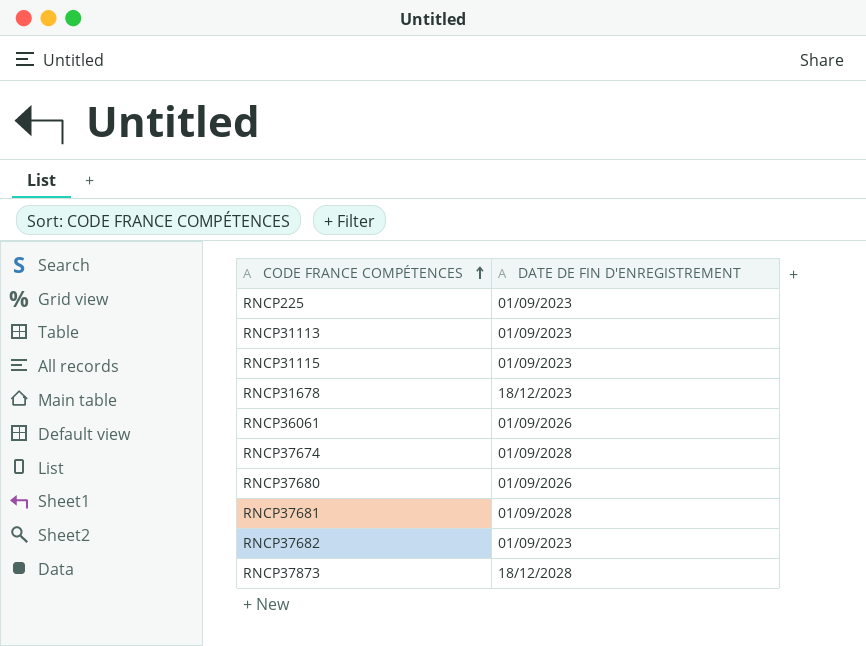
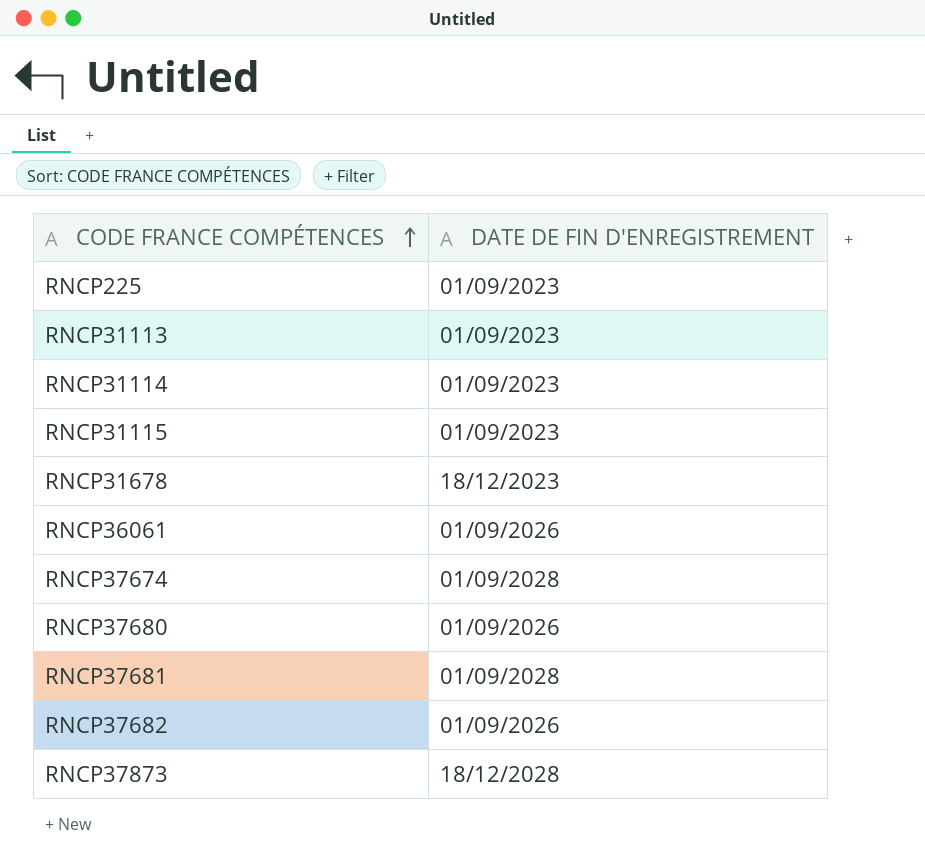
row RNCP31114: none -> 01/09/2023
RNCP37682 | DATE DE FIN D'ENREGISTREMENT: 01/09/2023 -> 01/09/2026

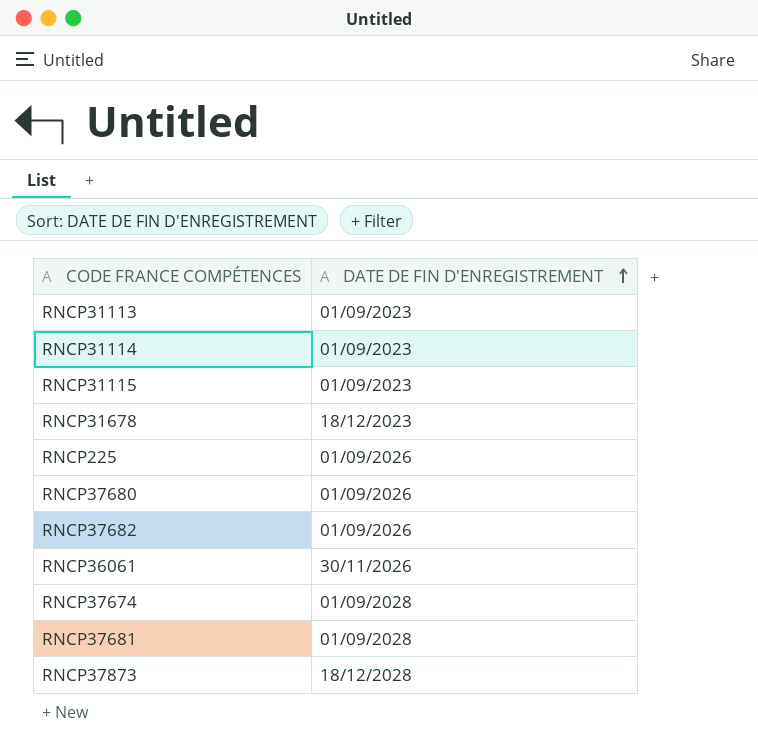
row order: CODE FRANCE COMPÉTENCES ascending -> DATE DE FIN D'ENREGISTREMENT ascending
RNCP225 | DATE DE FIN D'ENREGISTREMENT: 01/09/2023 -> 01/09/2026
RNCP36061 | DATE DE FIN D'ENREGISTREMENT: 01/09/2026 -> 30/11/2026

